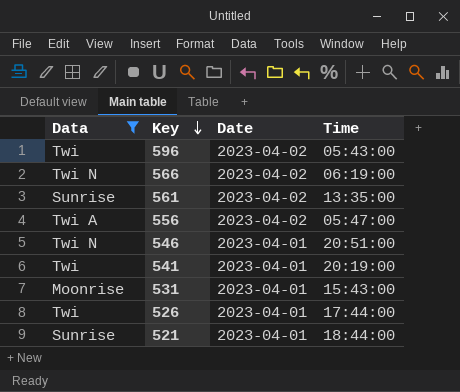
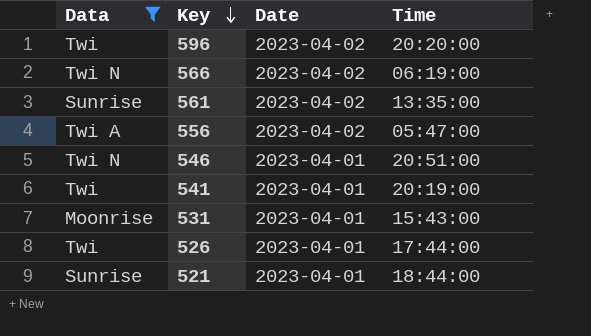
596 | Time: 05:43:00 -> 20:20:00

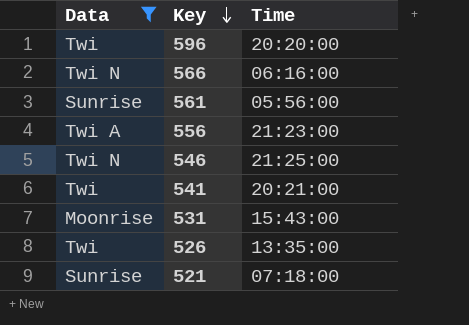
column Date | position: 3 -> none
566 | Time: 06:19:00 -> 06:16:00
561 | Time: 13:35:00 -> 05:56:00
556 | Time: 05:47:00 -> 21:23:00
546 | Time: 20:51:00 -> 21:25:00
541 | Time: 20:19:00 -> 20:21:00
526 | Time: 17:44:00 -> 13:35:00
521 | Time: 18:44:00 -> 07:18:00

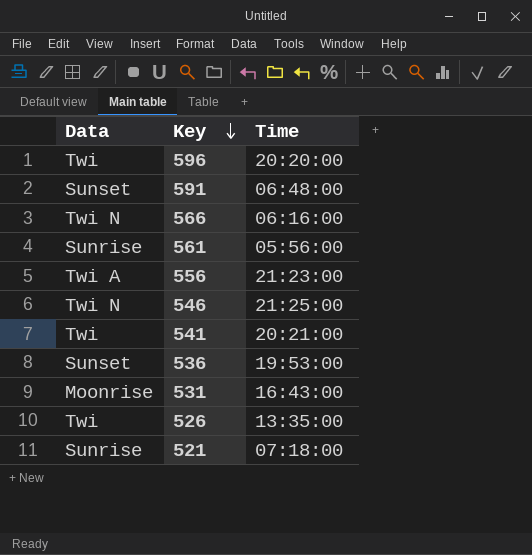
filter: Data != Sunset -> none
531 | Time: 15:43:00 -> 16:43:00

